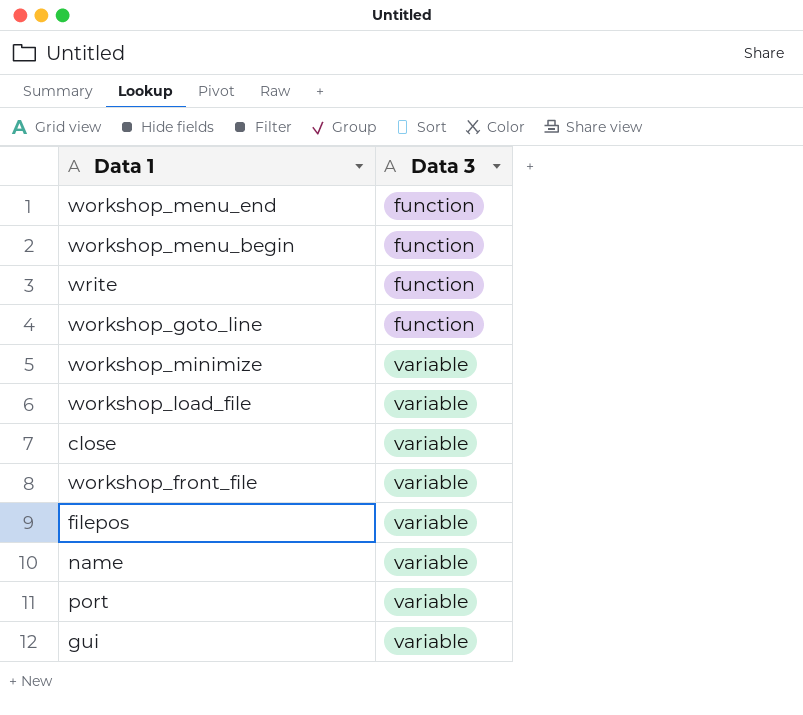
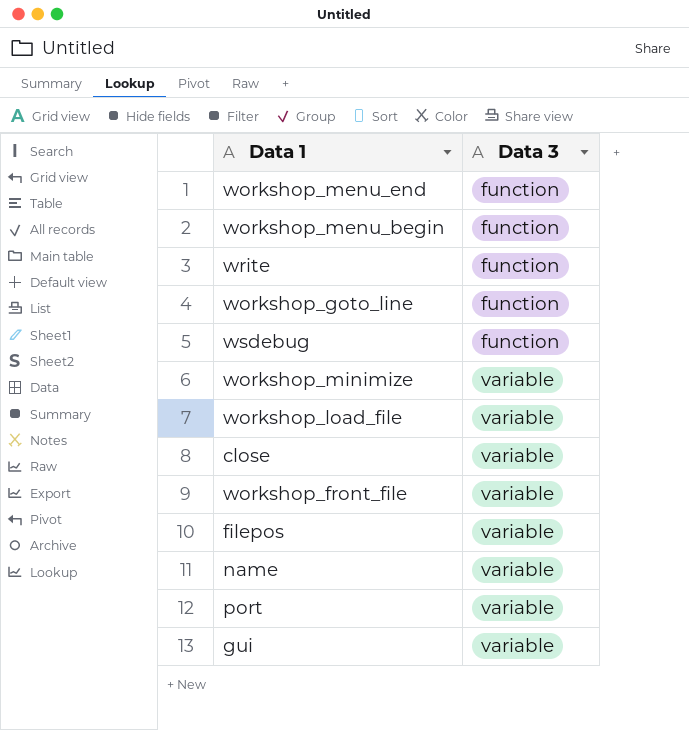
row wsdebug: none -> function

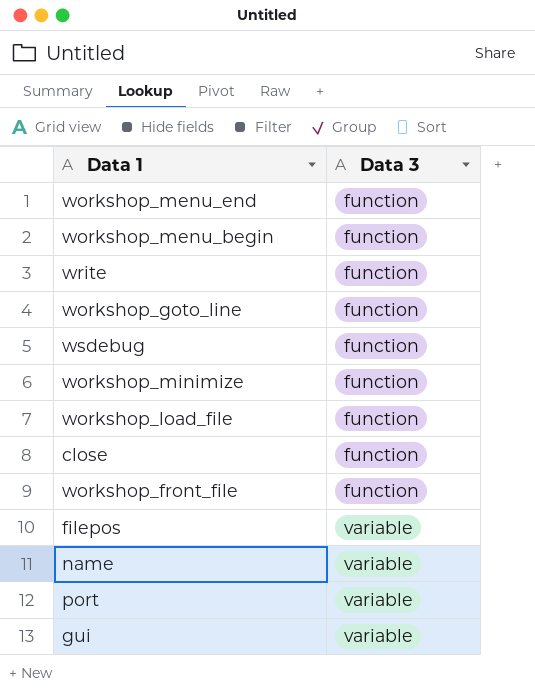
workshop_minimize | Data 3: variable -> function
workshop_load_file | Data 3: variable -> function
close | Data 3: variable -> function
workshop_front_file | Data 3: variable -> function

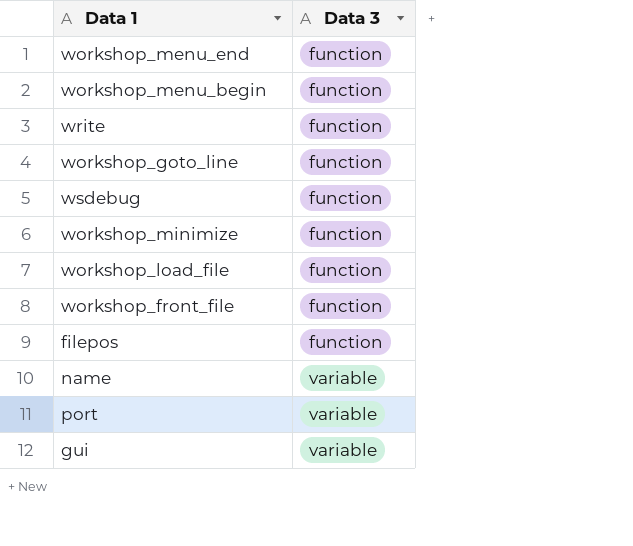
row close: function -> none
filepos | Data 3: variable -> function

